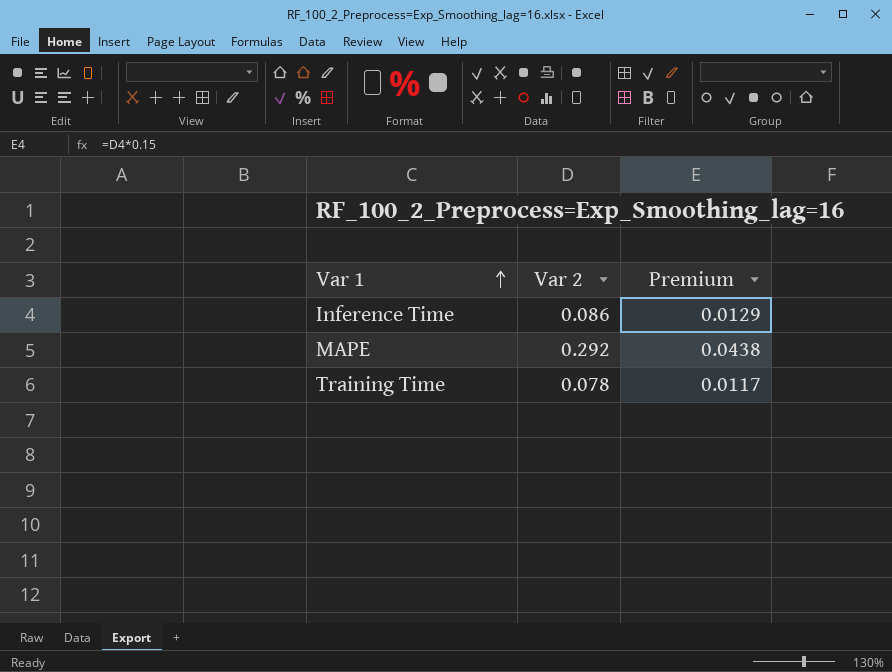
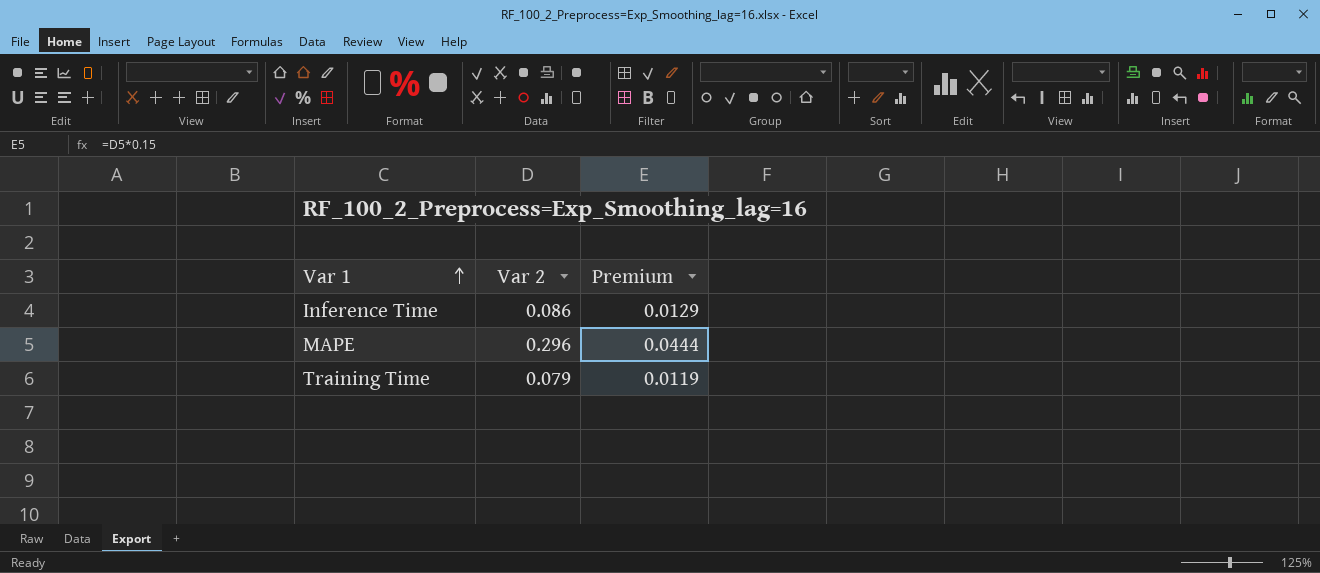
MAPE | Var 2: 0.292 -> 0.296
MAPE | Premium: 0.0438 -> 0.0444
Training Time | Var 2: 0.078 -> 0.079
Training Time | Premium: 0.0117 -> 0.0119

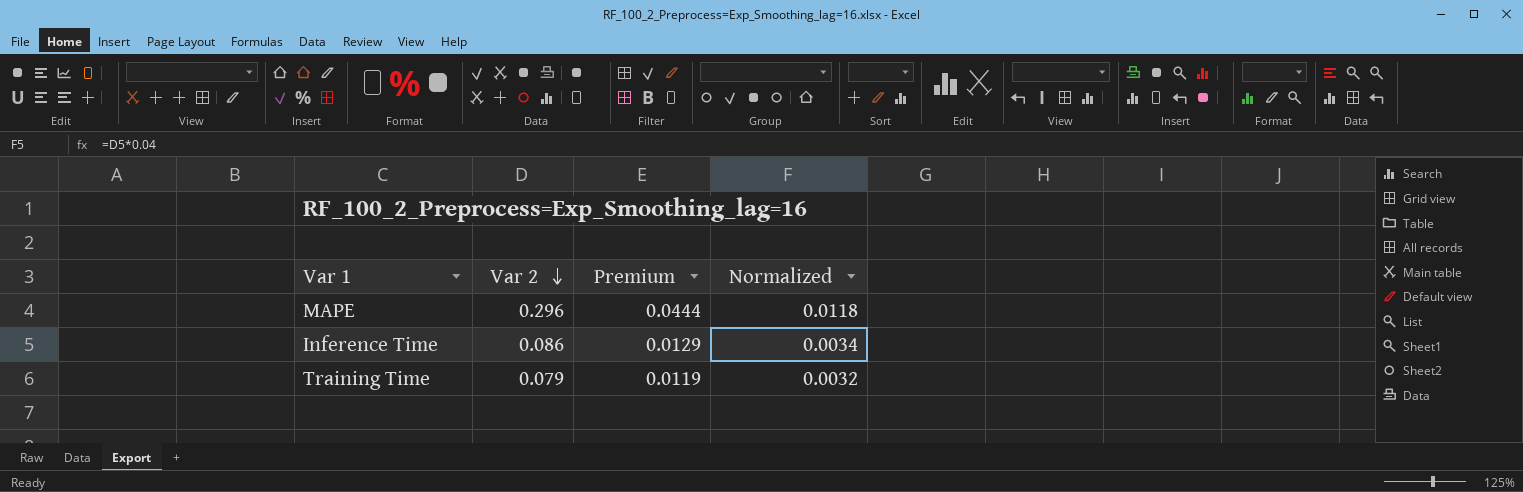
row order: Var 1 ascending -> Var 2 descending
column Normalized | formula: none -> [Var 2] * 0.04

